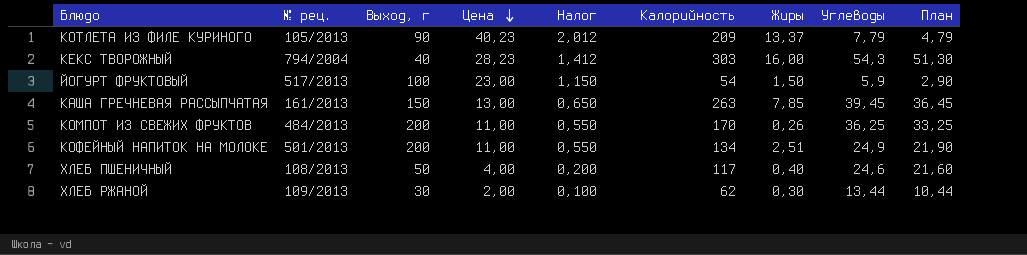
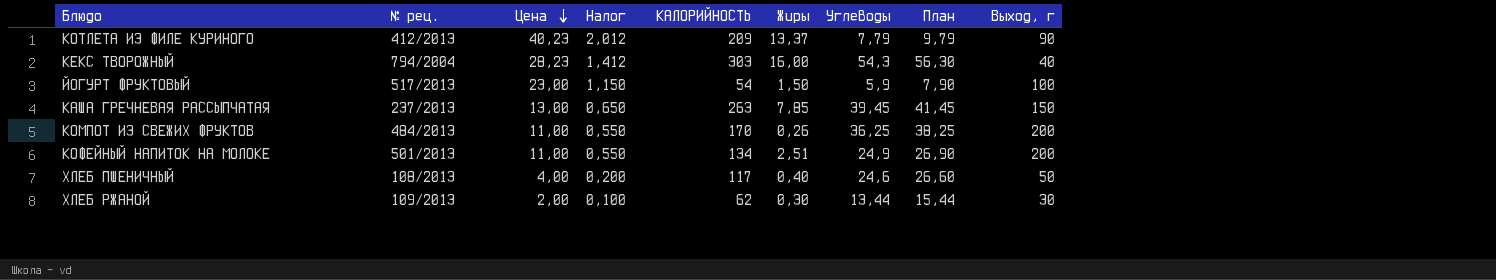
column name: Калорийность -> КАЛОРИЙНОСТЬ
column План | formula: [Углеводы] - 3 -> [Углеводы] + 2
column Выход, г | position: 3 -> 9
КОТЛЕТА ИЗ ФИЛЕ КУРИНОГО | № рец.: 105/2013 -> 412/2013
КАША ГРЕЧНЕВАЯ РАССЫПЧАТАЯ | № рец.: 161/2013 -> 237/2013

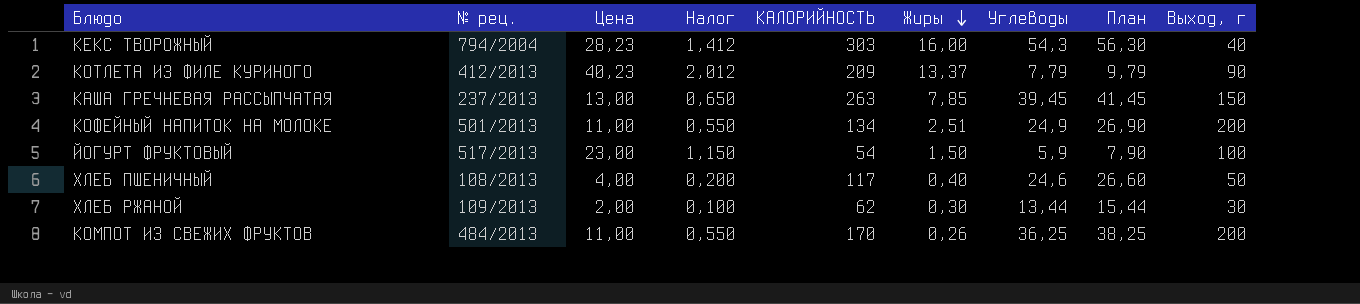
row order: Цена descending -> Жиры descending

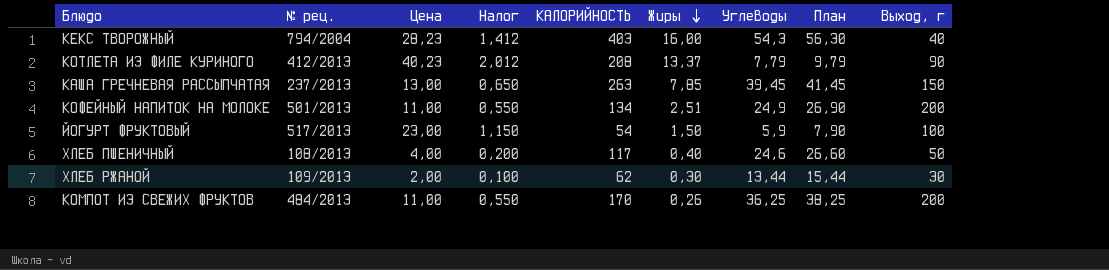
КЕКС ТВОРОЖНЫЙ | КАЛОРИЙНОСТЬ: 303 -> 403
КОТЛЕТА ИЗ ФИЛЕ КУРИНОГО | КАЛОРИЙНОСТЬ: 209 -> 208

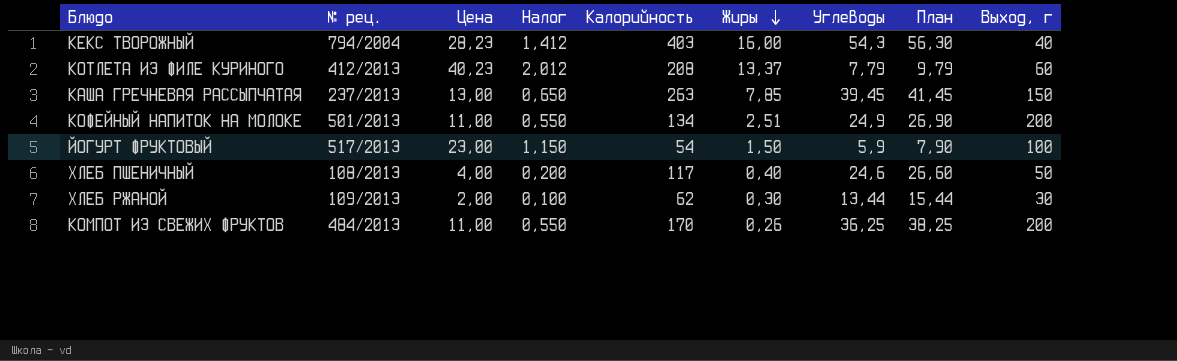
column name: КАЛОРИЙНОСТЬ -> Калорийность
КОТЛЕТА ИЗ ФИЛЕ КУРИНОГО | Выход, г: 90 -> 60

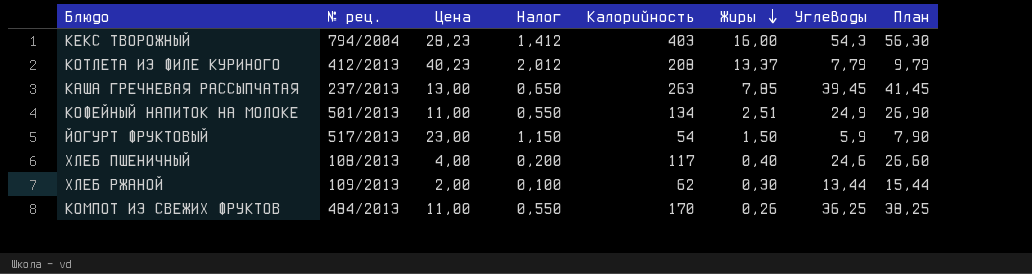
column Выход, г | position: 9 -> none

